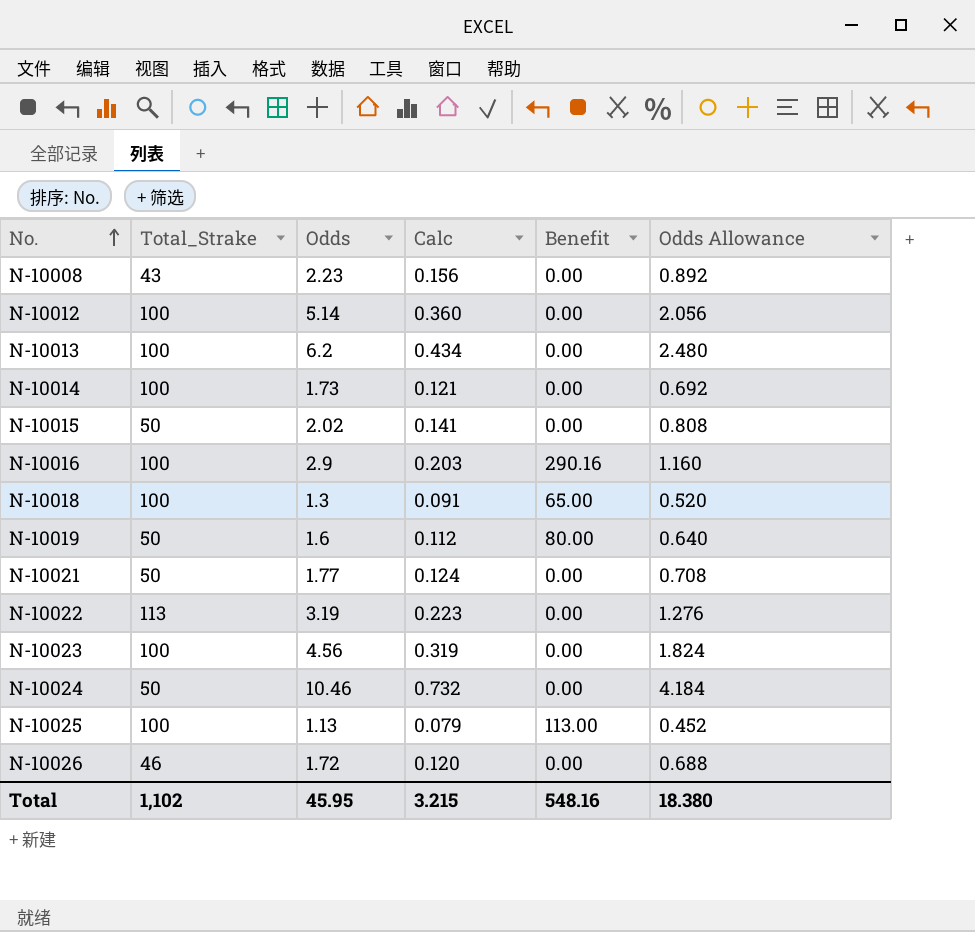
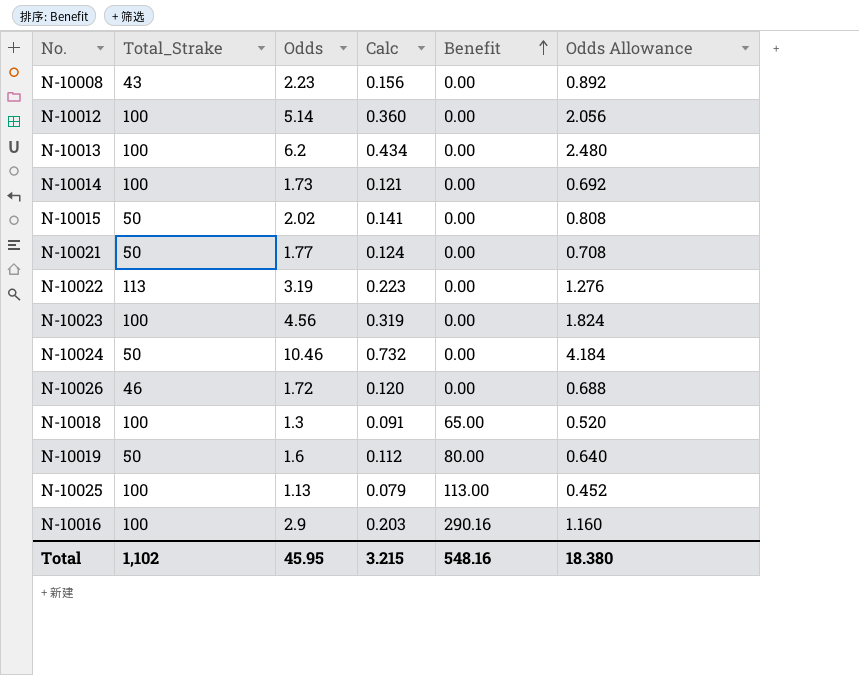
row order: No. ascending -> Benefit ascending

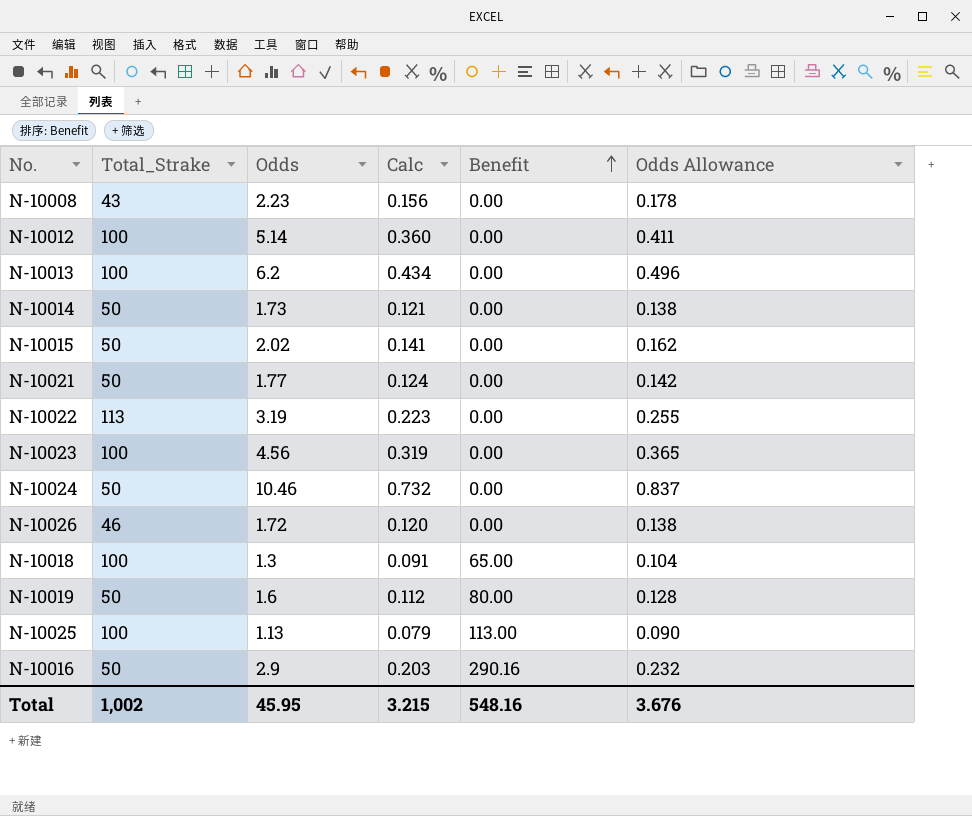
column Odds Allowance | formula: [Odds] * 0.4 -> [Odds] * 0.08
N-10014 | Total_Strake: 100 -> 50
N-10016 | Total_Strake: 100 -> 50
Total | Total_Strake: 1,102 -> 1,002
Total | Odds Allowance: 18.380 -> 3.676

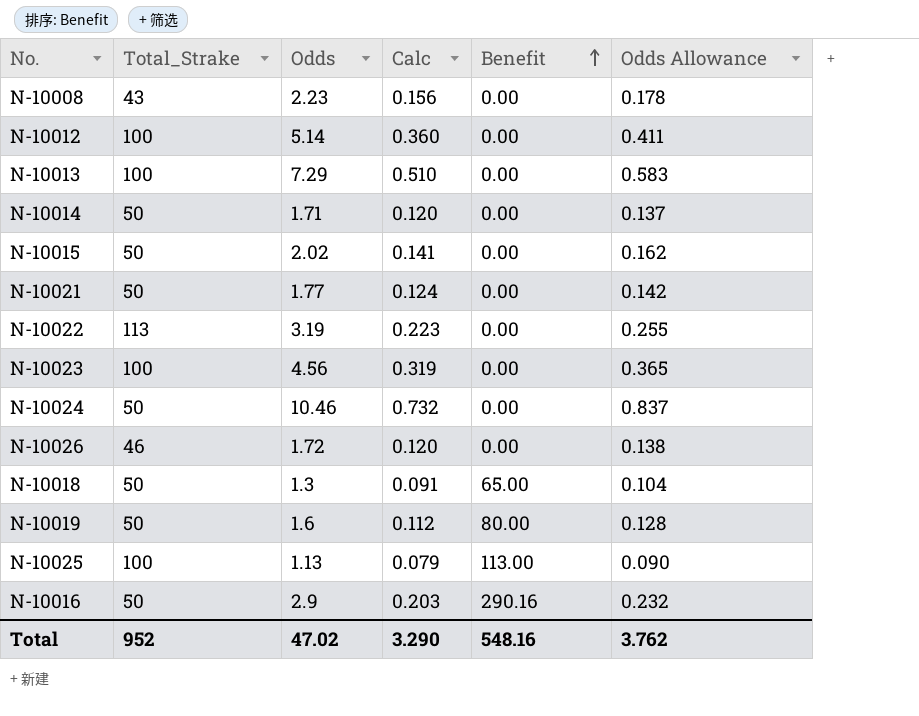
N-10013 | Odds: 6.2 -> 7.29
N-10013 | Calc: 0.434 -> 0.510
N-10013 | Odds Allowance: 0.496 -> 0.583
N-10014 | Odds: 1.73 -> 1.71
N-10014 | Calc: 0.121 -> 0.120
N-10014 | Odds Allowance: 0.138 -> 0.137
N-10018 | Total_Strake: 100 -> 50
Total | Total_Strake: 1,002 -> 952
Total | Odds: 45.95 -> 47.02
Total | Calc: 3.215 -> 3.290
Total | Odds Allowance: 3.676 -> 3.762

